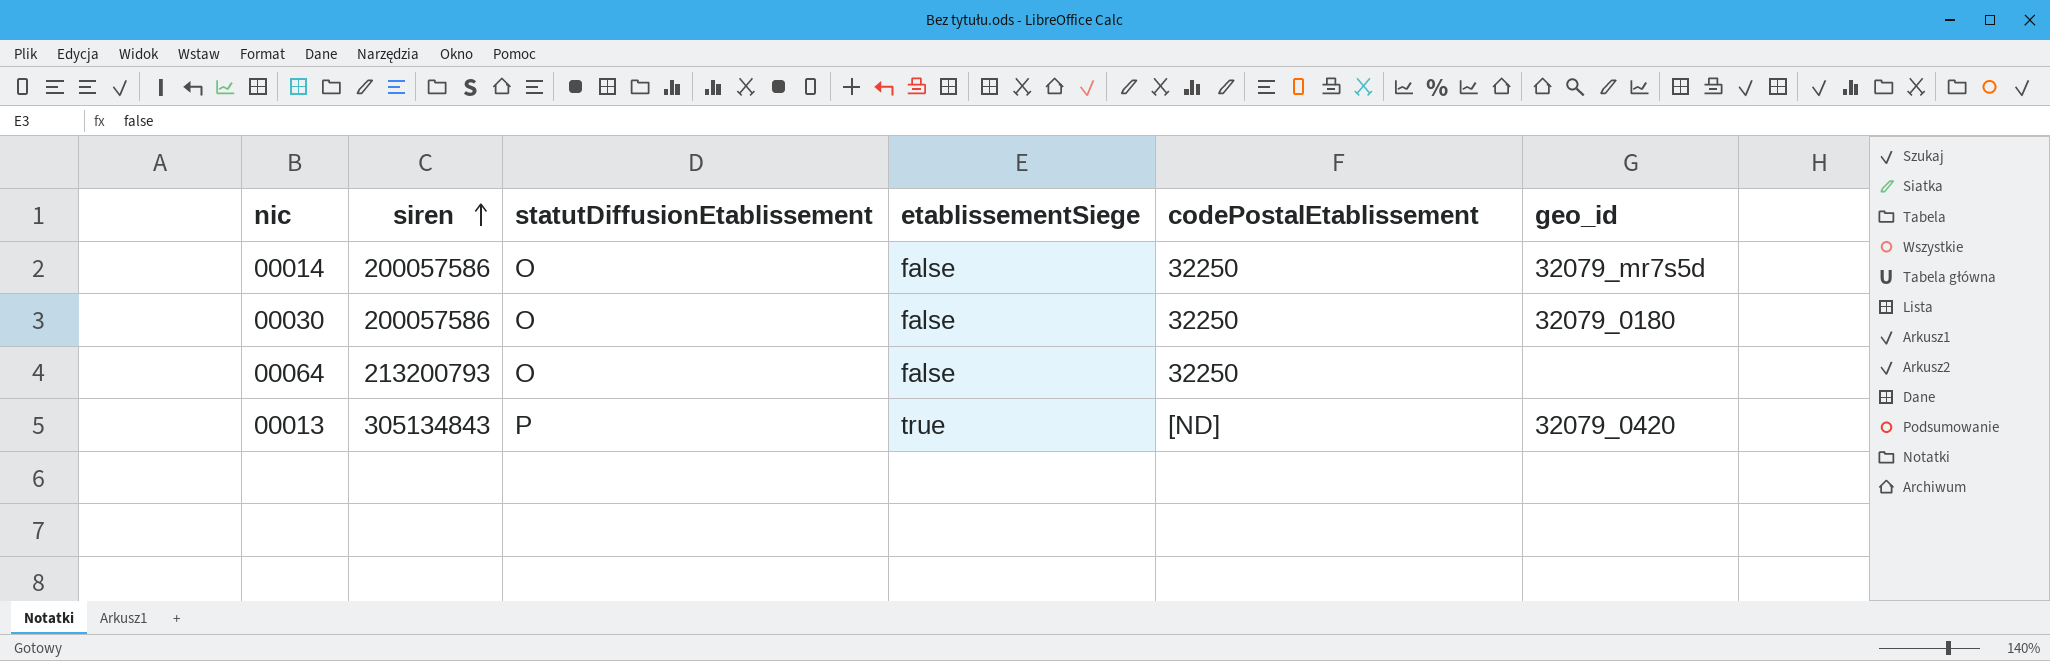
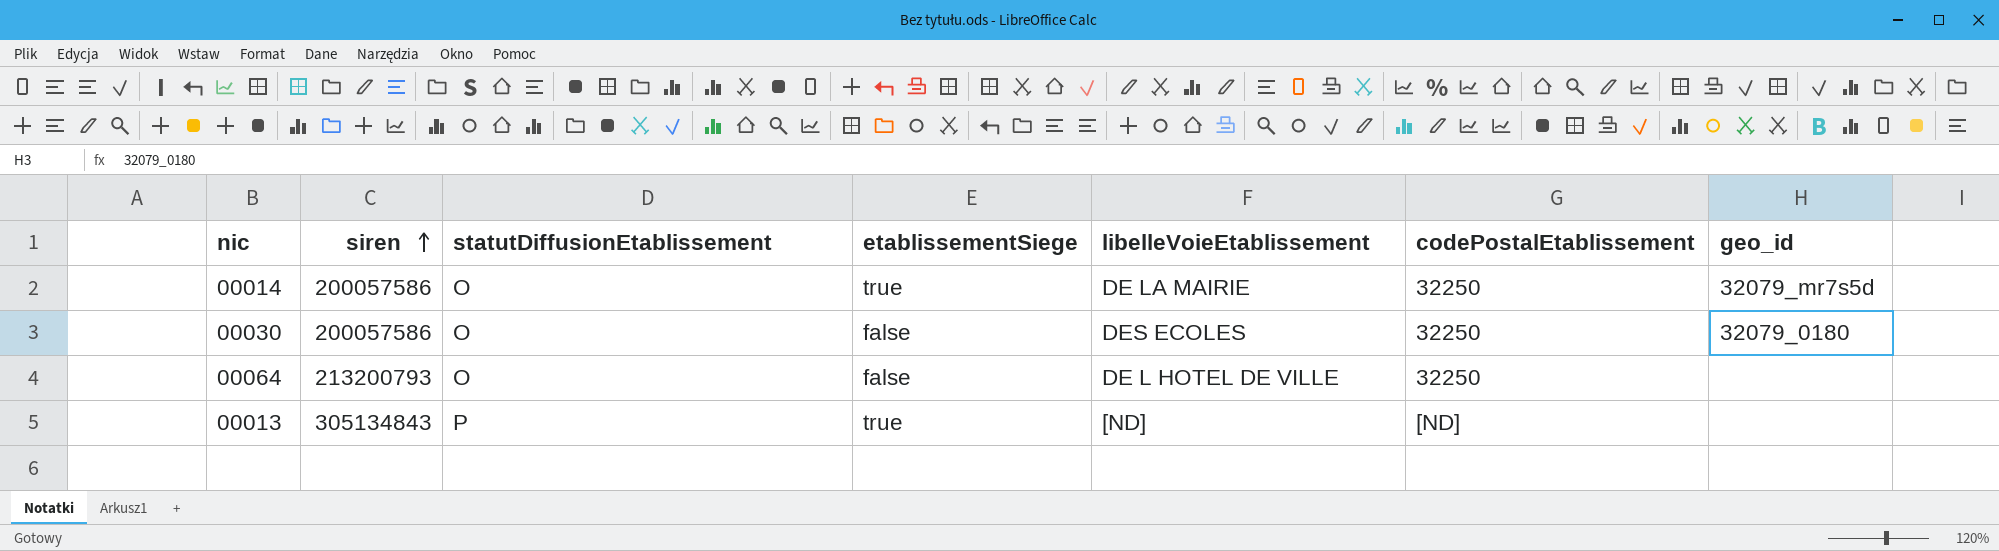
column libelleVoieEtablissement | position: none -> 5
00014 | etablissementSiege: false -> true
00013 | geo_id: 32079_0420 -> none

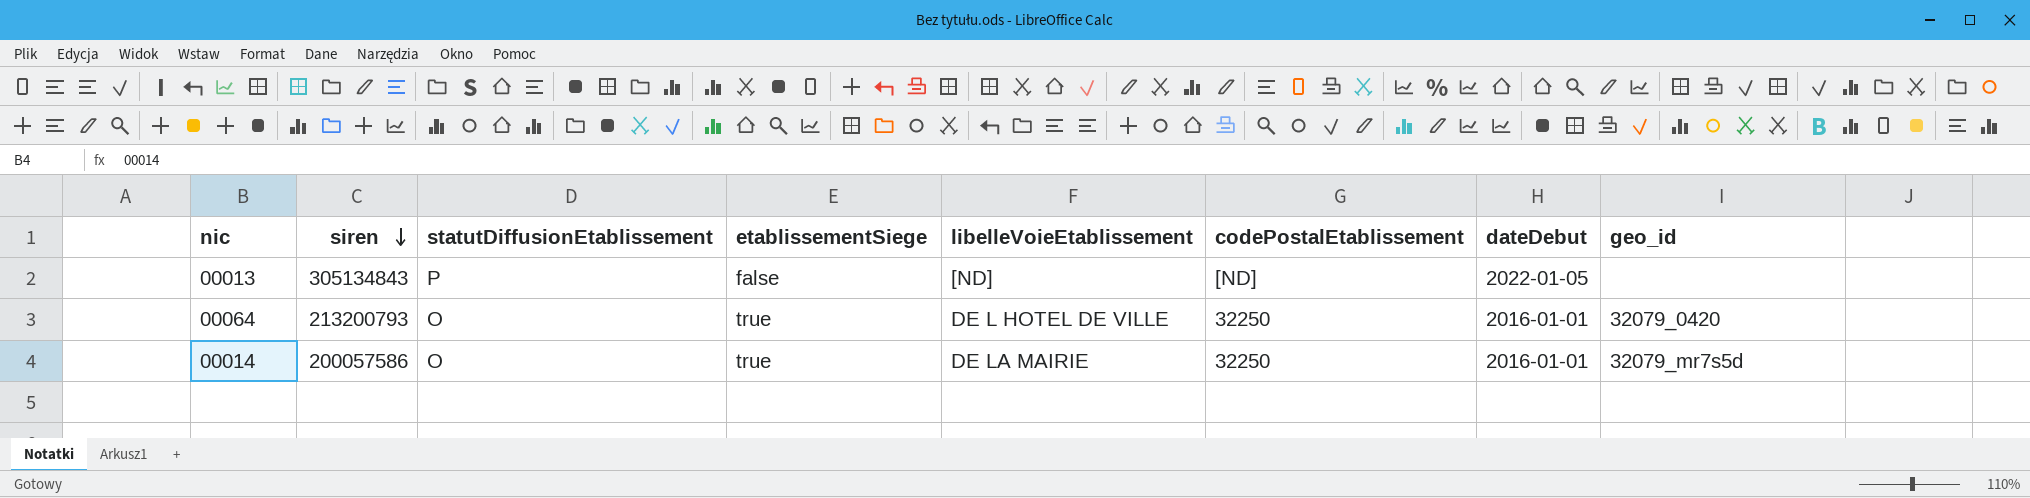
row order: siren ascending -> siren descending
column dateDebut | position: none -> 7
row 00030: 200057586 | O | false | DES ECOLES | 32250 | 32079_0180 -> none
00013 | etablissementSiege: true -> false
00064 | etablissementSiege: false -> true
00064 | geo_id: none -> 32079_0420

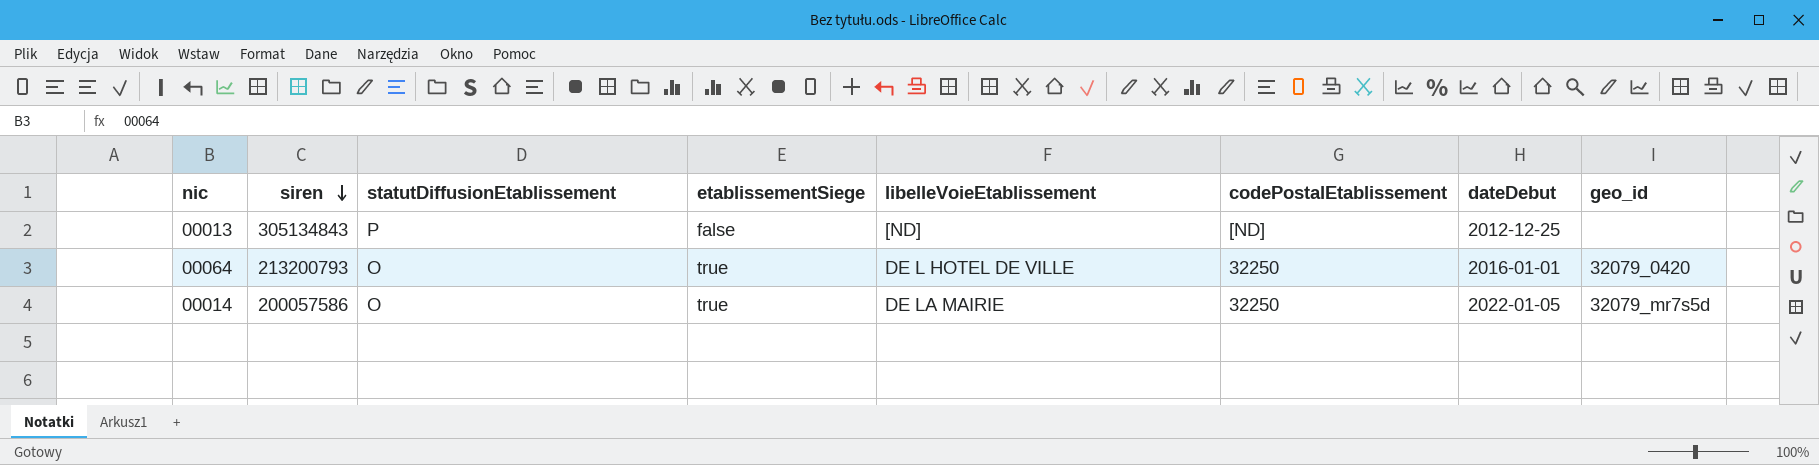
00013 | dateDebut: 2022-01-05 -> 2012-12-25
00014 | dateDebut: 2016-01-01 -> 2022-01-05

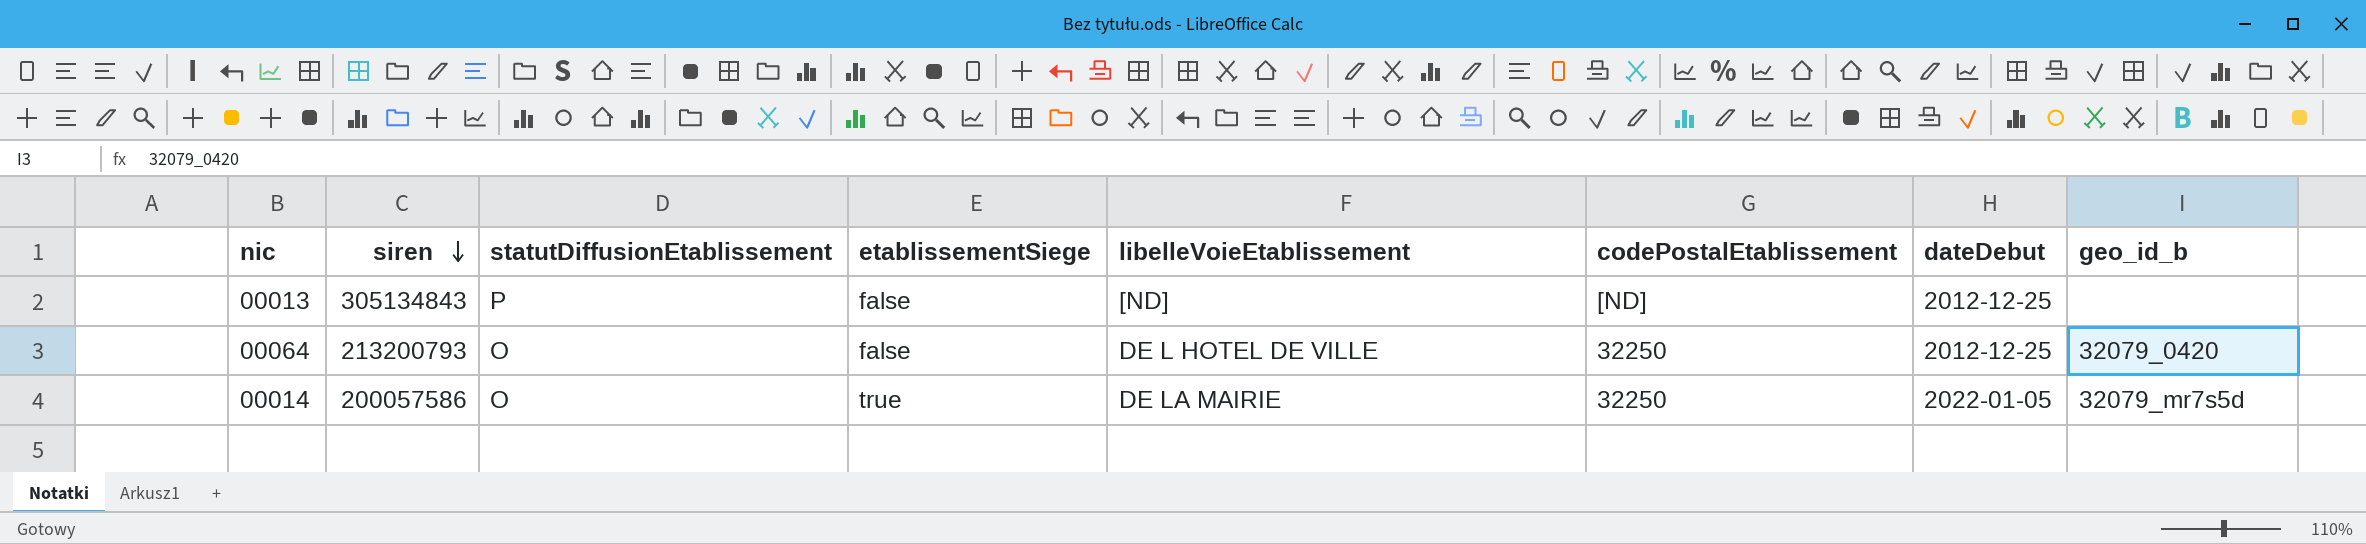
column name: geo_id -> geo_id_b
00064 | etablissementSiege: true -> false
00064 | dateDebut: 2016-01-01 -> 2012-12-25

